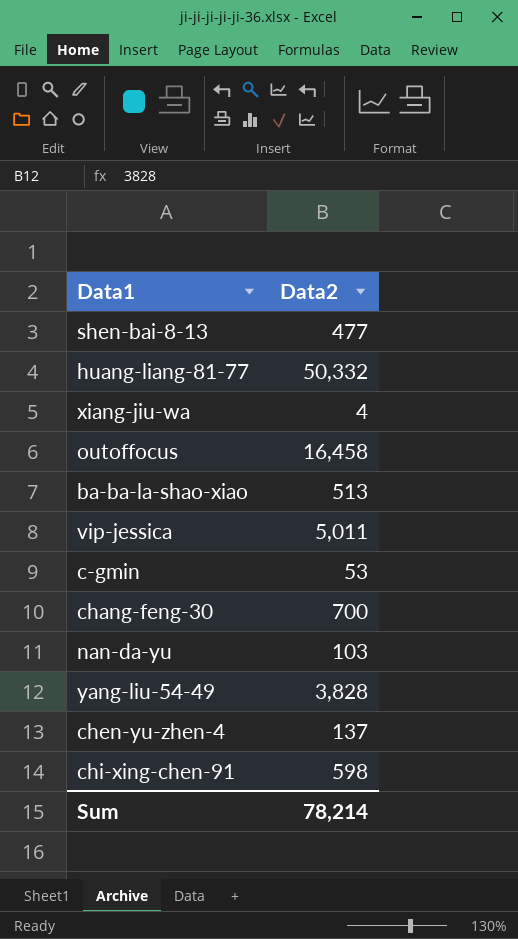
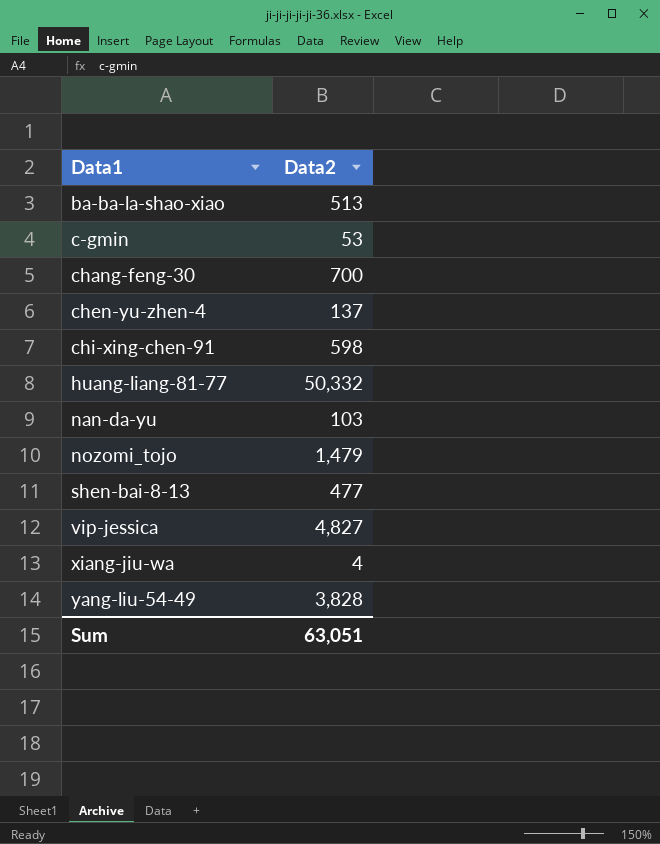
row order: none -> Data1 ascending
row outoffocus: 16,458 -> none
row nozomi_tojo: none -> 1,479
vip-jessica | Data2: 5,011 -> 4,827
Sum | Data2: 78,214 -> 63,051

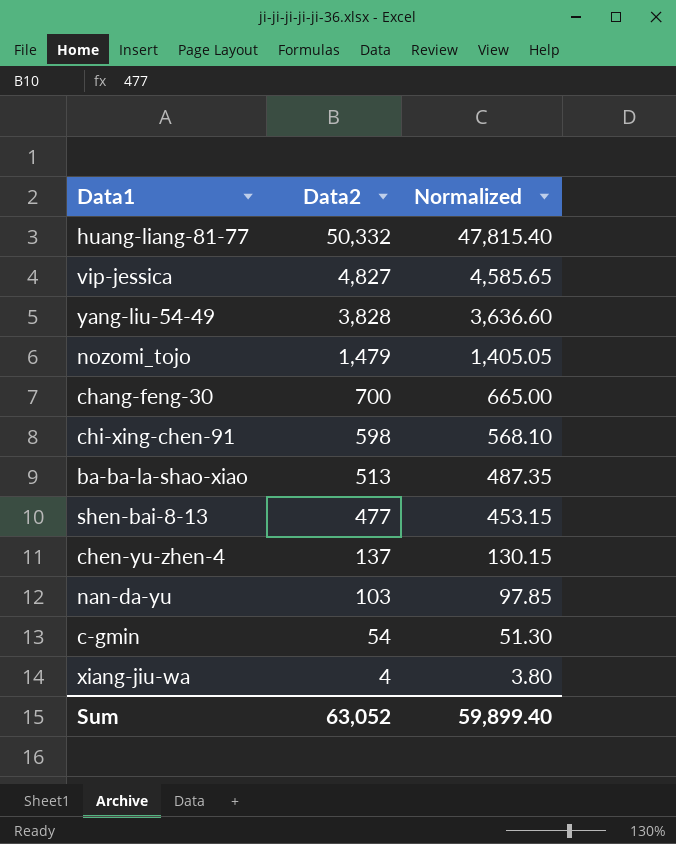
row order: Data1 ascending -> Data2 descending
column Normalized | formula: none -> [Data2] * 0.95
c-gmin | Data2: 53 -> 54
Sum | Data2: 63,051 -> 63,052

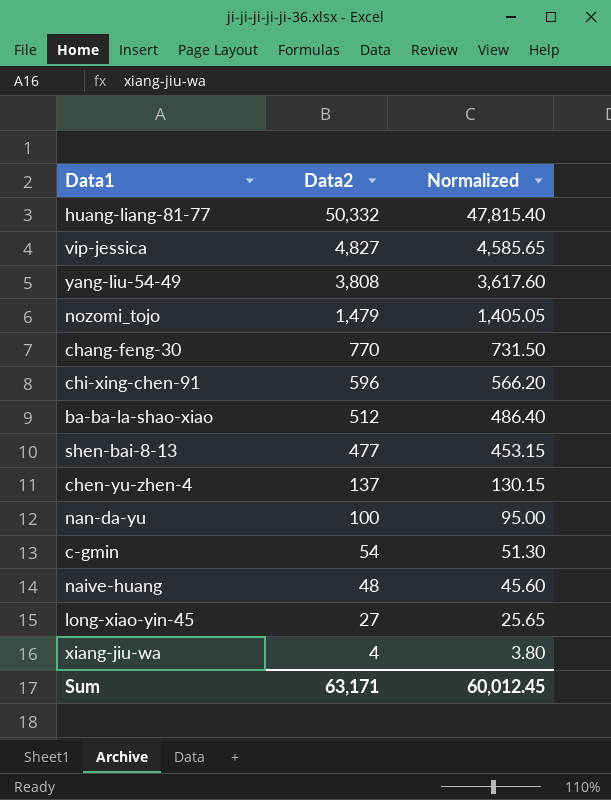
yang-liu-54-49 | Data2: 3,828 -> 3,808
yang-liu-54-49 | Normalized: 3,636.60 -> 3,617.60
chang-feng-30 | Data2: 700 -> 770
chang-feng-30 | Normalized: 665.00 -> 731.50
chi-xing-chen-91 | Data2: 598 -> 596
chi-xing-chen-91 | Normalized: 568.10 -> 566.20
ba-ba-la-shao-xiao | Data2: 513 -> 512
ba-ba-la-shao-xiao | Normalized: 487.35 -> 486.40
nan-da-yu | Data2: 103 -> 100
nan-da-yu | Normalized: 97.85 -> 95.00
row naive-huang: none -> 48 | 45.60
row long-xiao-yin-45: none -> 27 | 25.65
Sum | Data2: 63,052 -> 63,171
Sum | Normalized: 59,899.40 -> 60,012.45

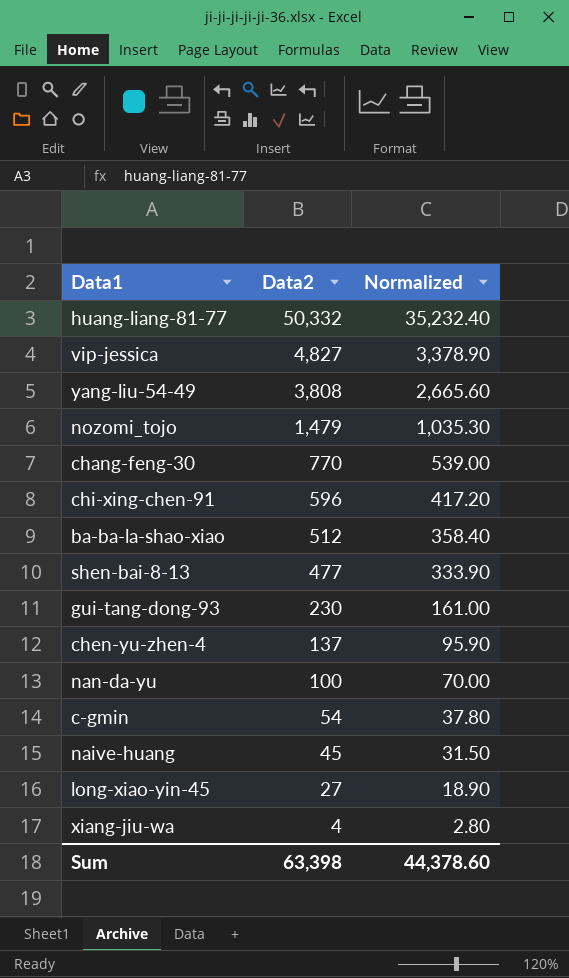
column Normalized | formula: [Data2] * 0.95 -> [Data2] * 0.7
row gui-tang-dong-93: none -> 230 | 161.00
naive-huang | Data2: 48 -> 45
Sum | Data2: 63,171 -> 63,398
Sum | Normalized: 60,012.45 -> 44,378.60

